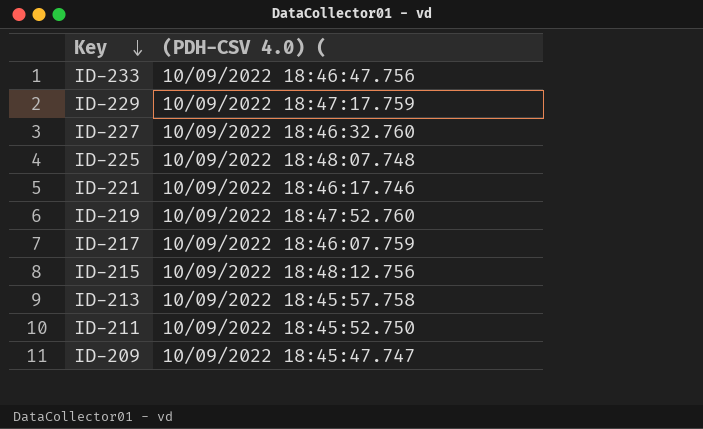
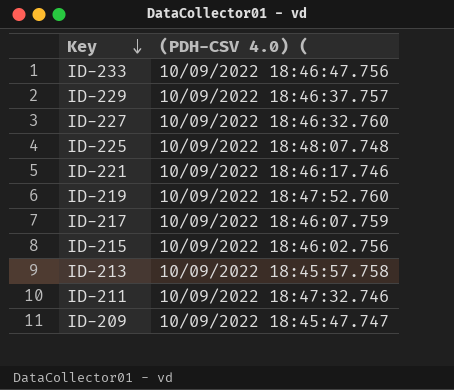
ID-229 | (PDH-CSV 4.0) (: 10/09/2022 18:47:17.759 -> 10/09/2022 18:46:37.757
ID-215 | (PDH-CSV 4.0) (: 10/09/2022 18:48:12.756 -> 10/09/2022 18:46:02.756
ID-211 | (PDH-CSV 4.0) (: 10/09/2022 18:45:52.750 -> 10/09/2022 18:47:32.746

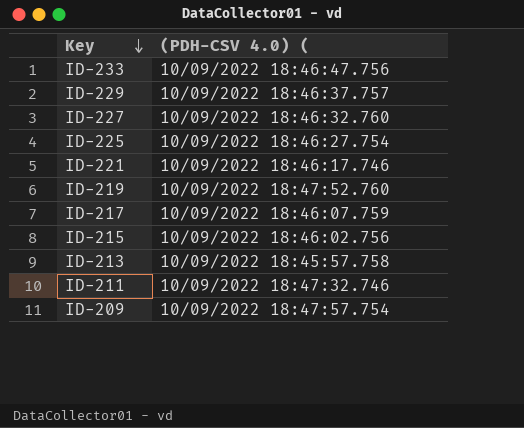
ID-225 | (PDH-CSV 4.0) (: 10/09/2022 18:48:07.748 -> 10/09/2022 18:46:27.754
ID-209 | (PDH-CSV 4.0) (: 10/09/2022 18:45:47.747 -> 10/09/2022 18:47:57.754

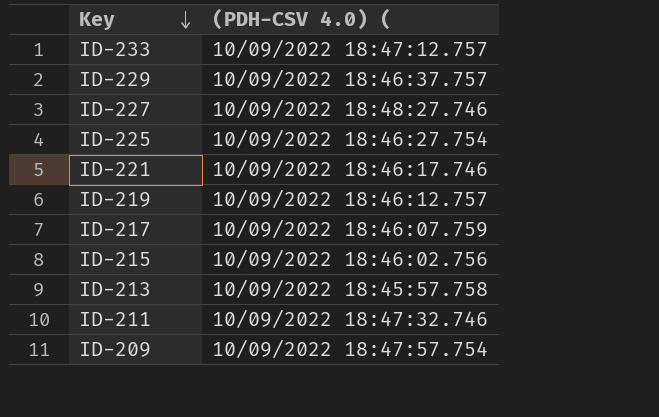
ID-233 | (PDH-CSV 4.0) (: 10/09/2022 18:46:47.756 -> 10/09/2022 18:47:12.757
ID-227 | (PDH-CSV 4.0) (: 10/09/2022 18:46:32.760 -> 10/09/2022 18:48:27.746
ID-219 | (PDH-CSV 4.0) (: 10/09/2022 18:47:52.760 -> 10/09/2022 18:46:12.757

